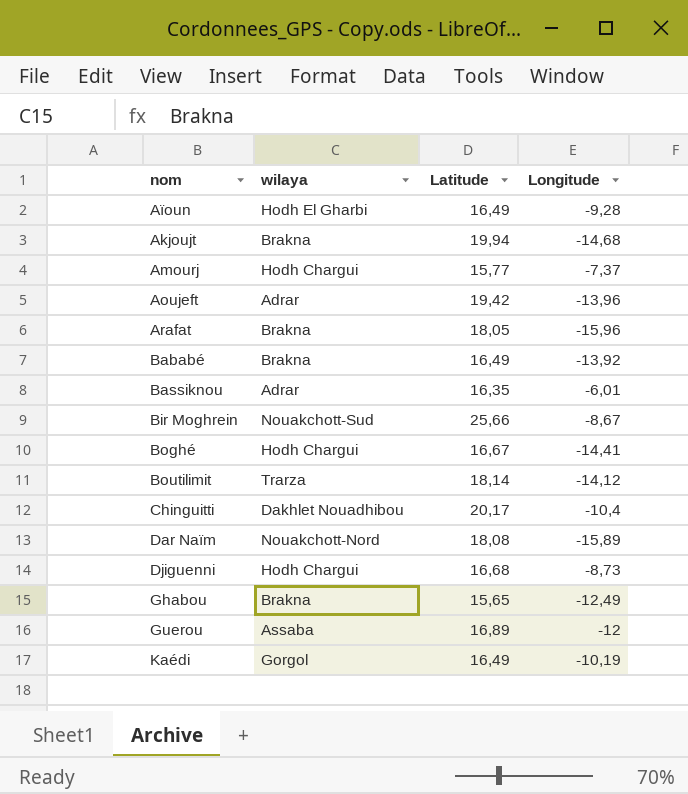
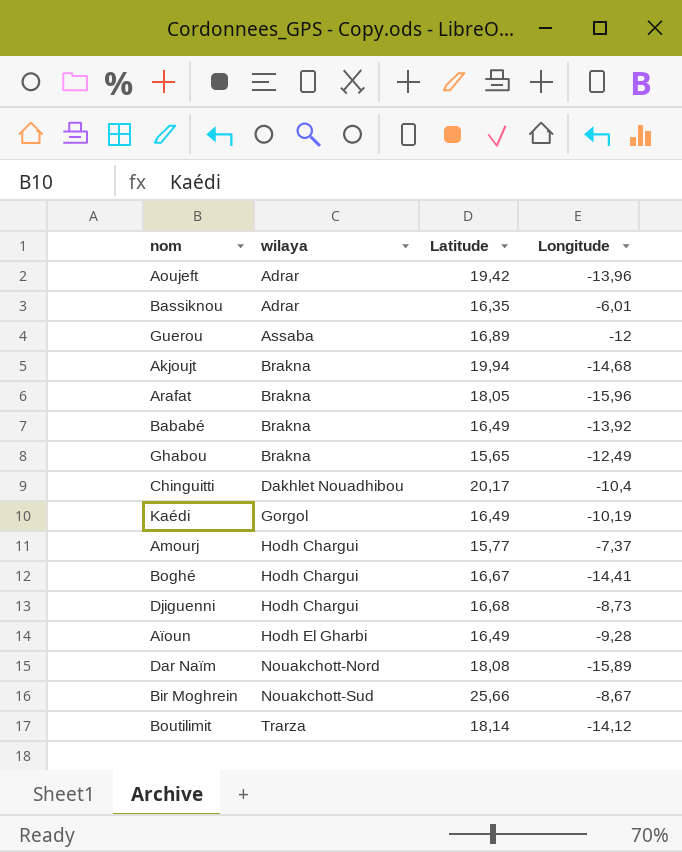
row order: nom ascending -> wilaya ascending

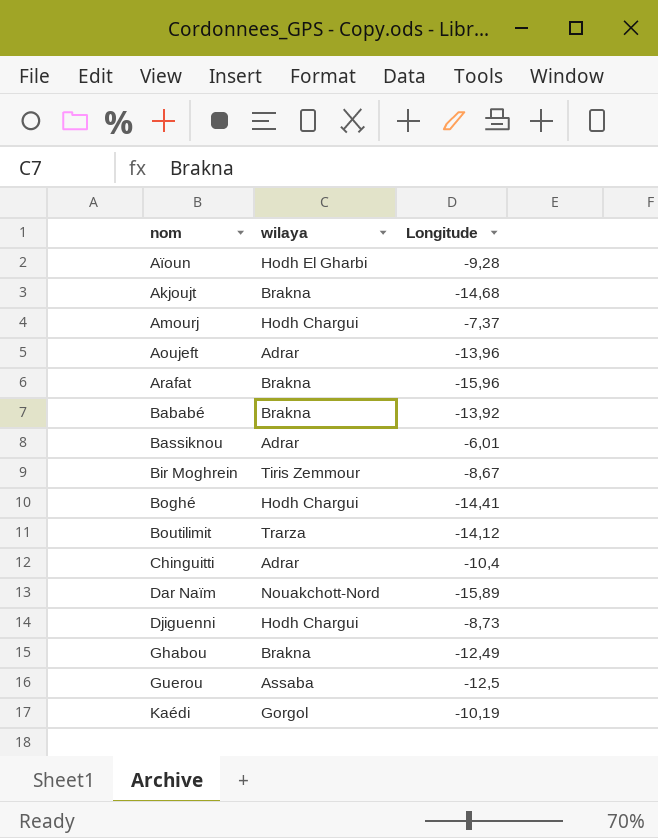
row order: wilaya ascending -> nom ascending
column Latitude | position: 3 -> none
Bir Moghrein | wilaya: Nouakchott-Sud -> Tiris Zemmour
Chinguitti | wilaya: Dakhlet Nouadhibou -> Adrar
Guerou | Longitude: -12 -> -12,5

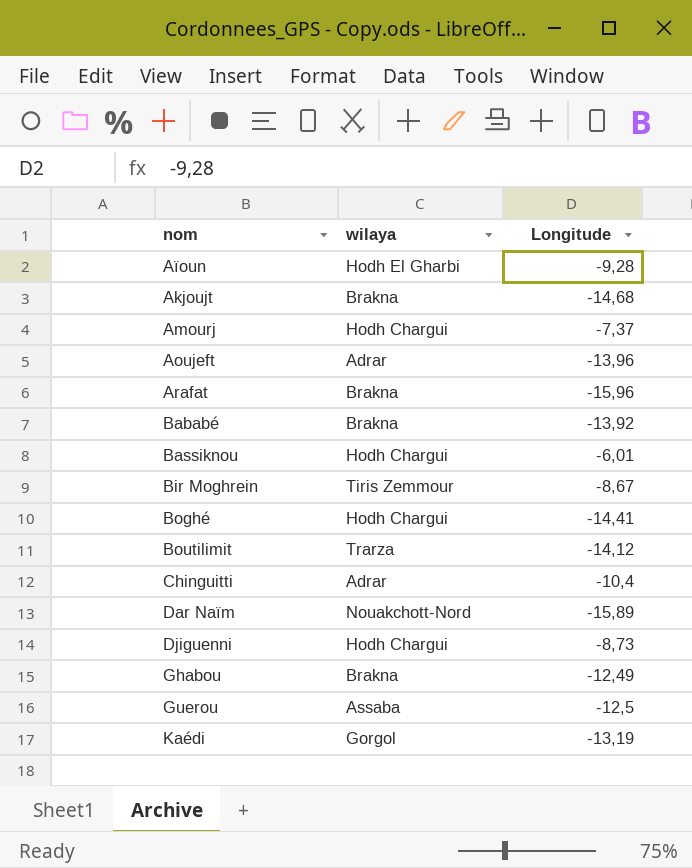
Bassiknou | wilaya: Adrar -> Hodh Chargui
Kaédi | Longitude: -10,19 -> -13,19

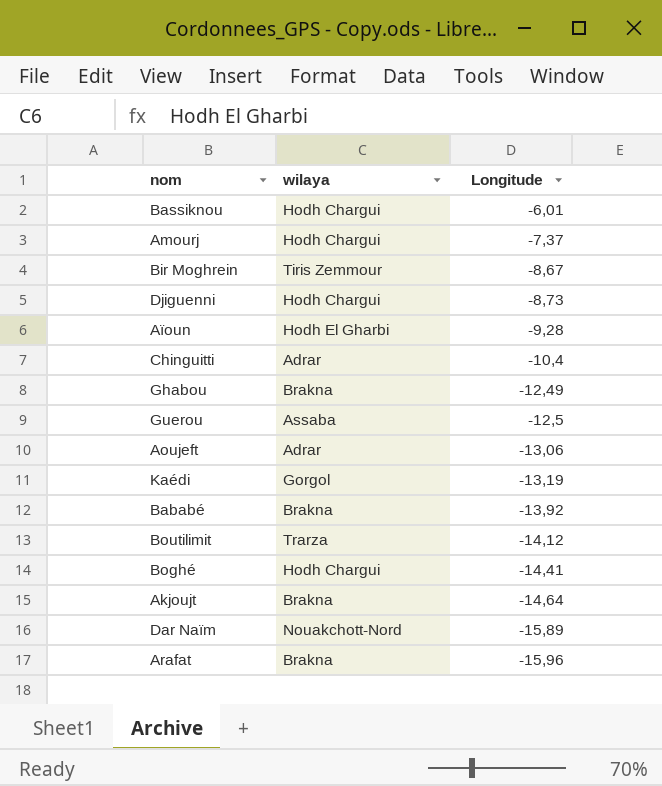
row order: nom ascending -> Longitude descending
Aoujeft | Longitude: -13,96 -> -13,06
Akjoujt | Longitude: -14,68 -> -14,64

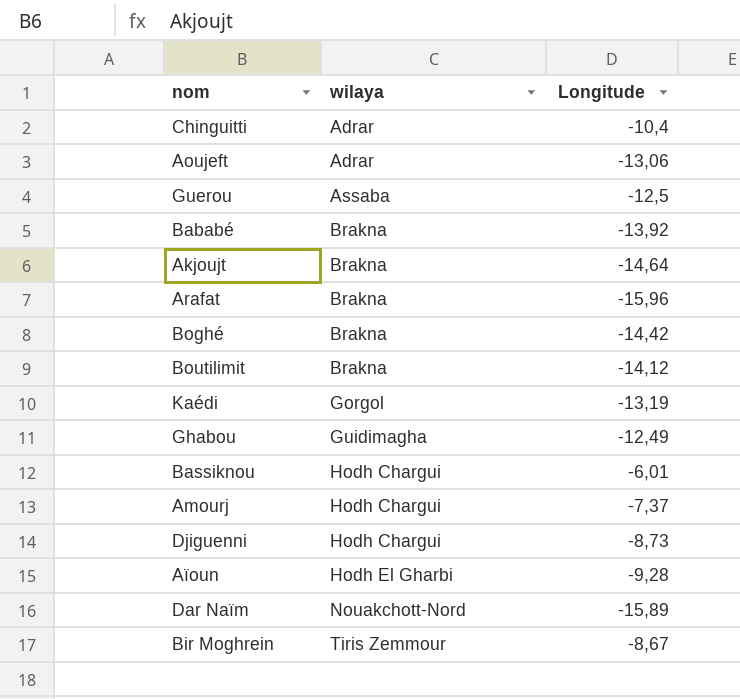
row order: Longitude descending -> wilaya ascending
Boghé | wilaya: Hodh Chargui -> Brakna
Boghé | Longitude: -14,41 -> -14,42
Boutilimit | wilaya: Trarza -> Brakna
Ghabou | wilaya: Brakna -> Guidimagha

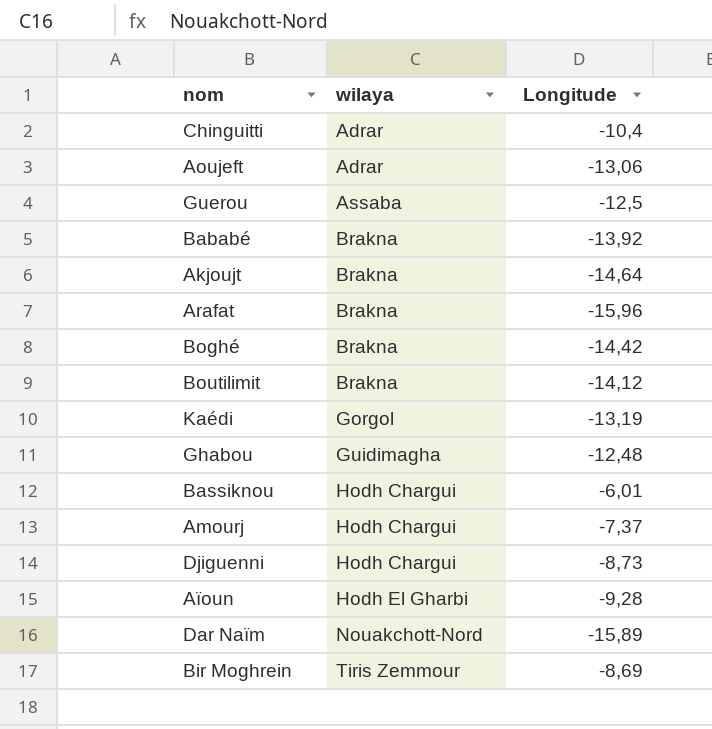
Ghabou | Longitude: -12,49 -> -12,48
Bir Moghrein | Longitude: -8,67 -> -8,69

